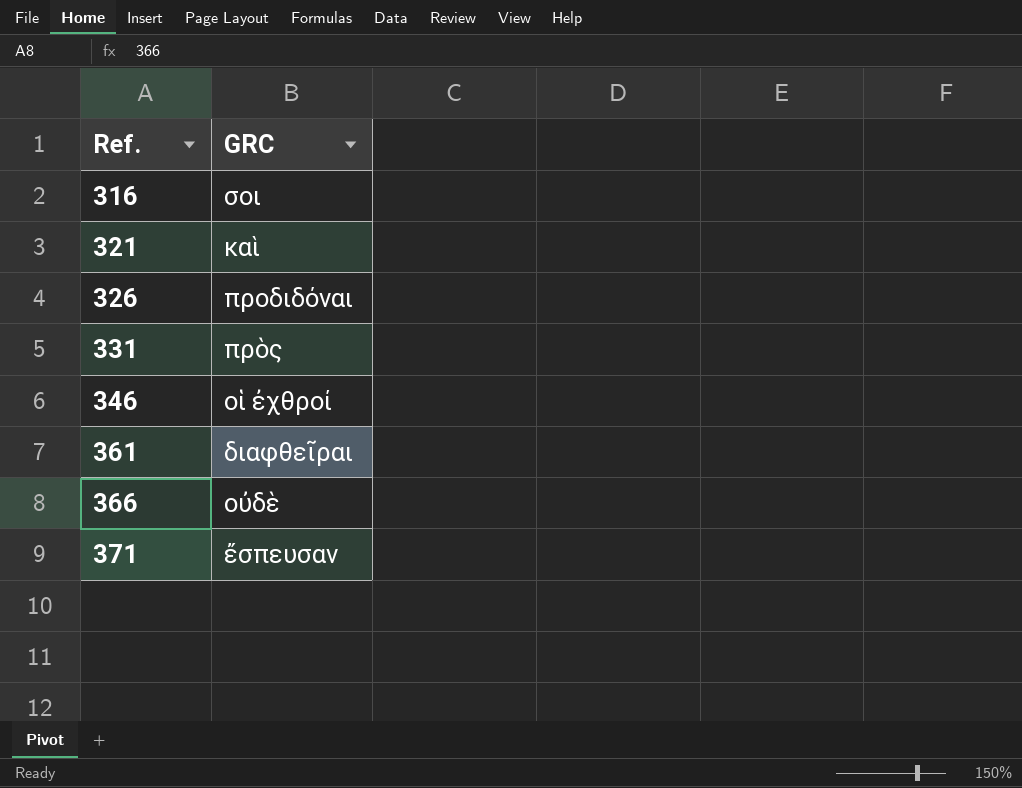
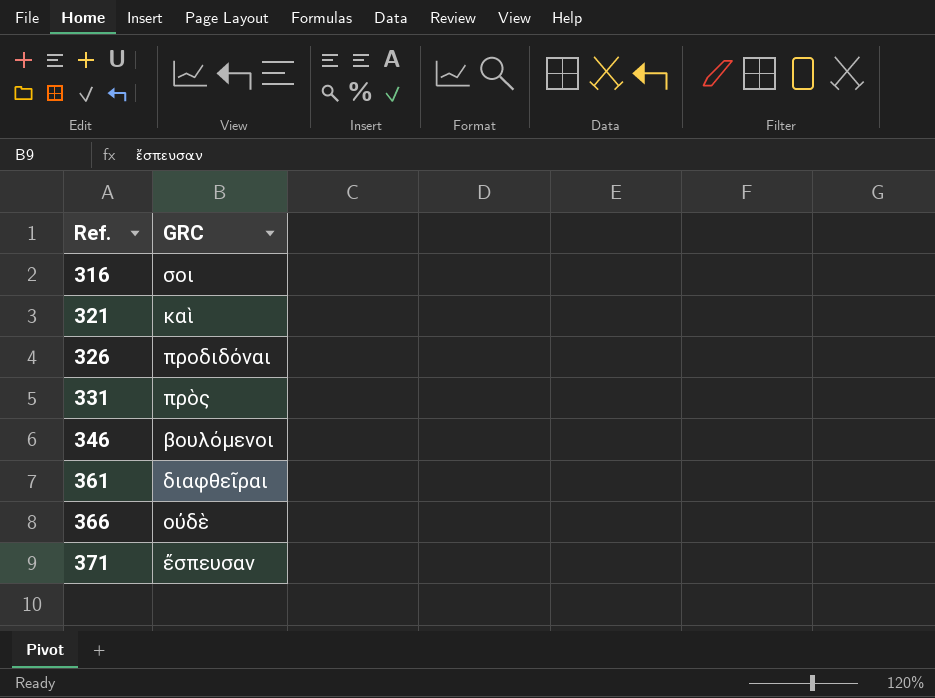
346 | GRC: οἱ ἐχθροί -> βουλόμενοι

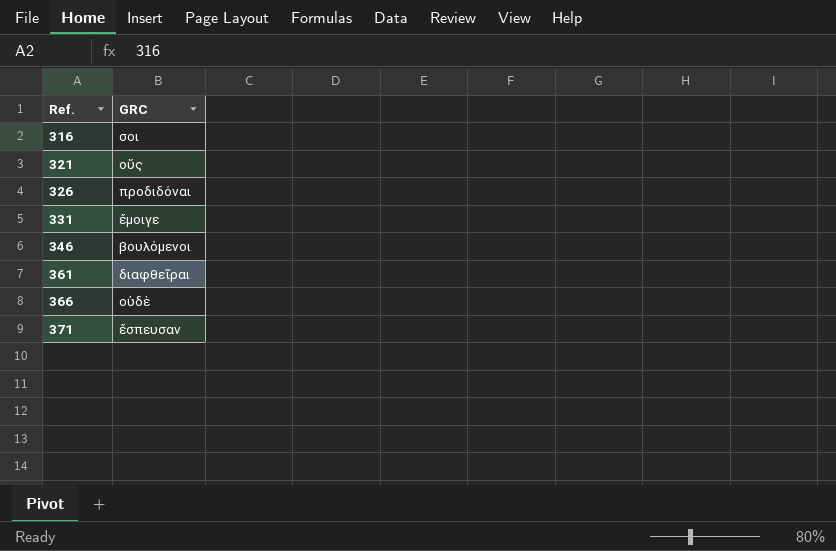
321 | GRC: καὶ -> οὕς
331 | GRC: πρὸς -> ἔμοιγε

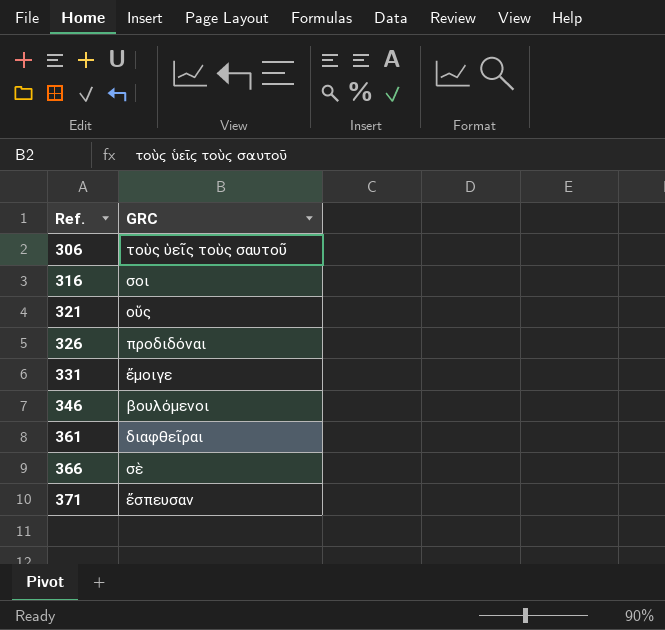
row 306: none -> τοὺς ὑεῖς τοὺς σαυτοῦ
366 | GRC: οὐδὲ -> σὲ

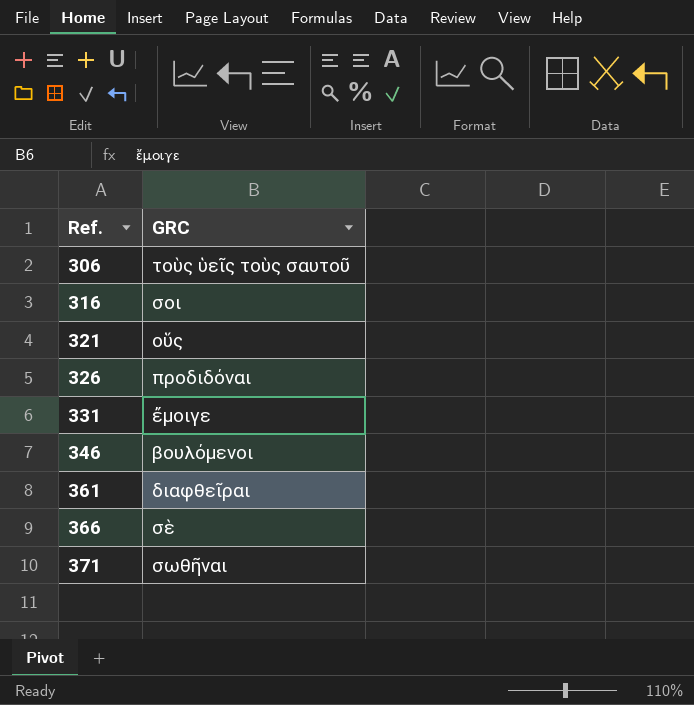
371 | GRC: ἔσπευσαν -> σωθῆναι

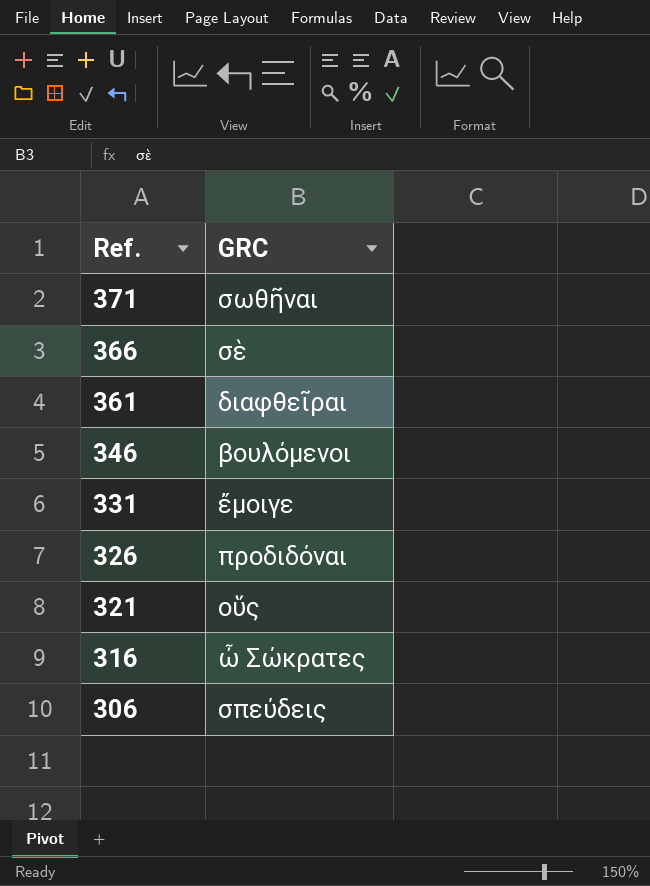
row order: Ref. ascending -> Ref. descending
316 | GRC: σοι -> ὦ Σώκρατες
306 | GRC: τοὺς ὑεῖς τοὺς σαυτοῦ -> σπεύδεις

